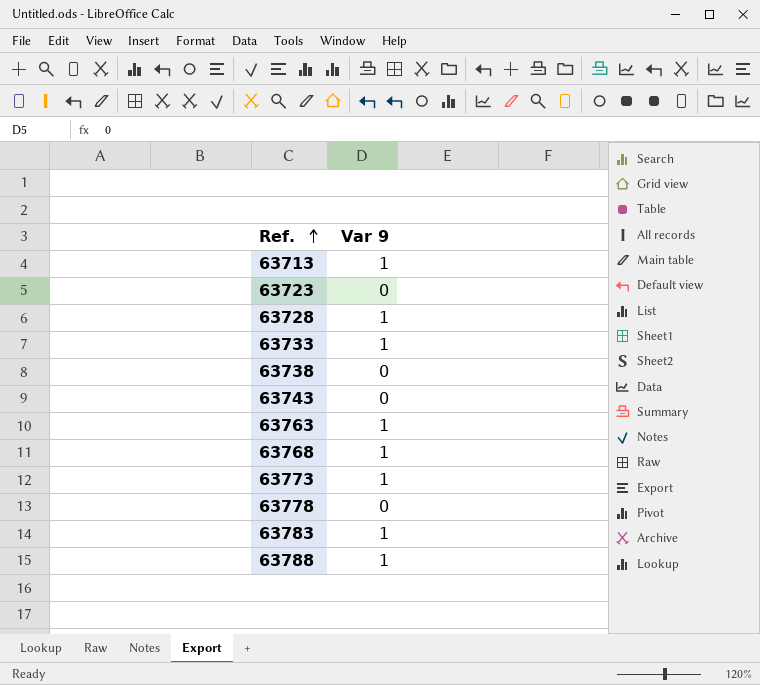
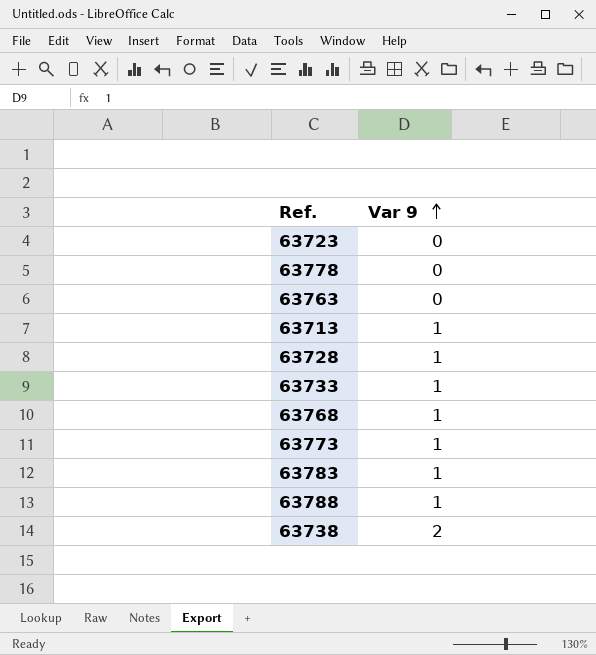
row order: Ref. ascending -> Var 9 ascending
row 63743: 0 -> none
63763 | Var 9: 1 -> 0
63738 | Var 9: 0 -> 2

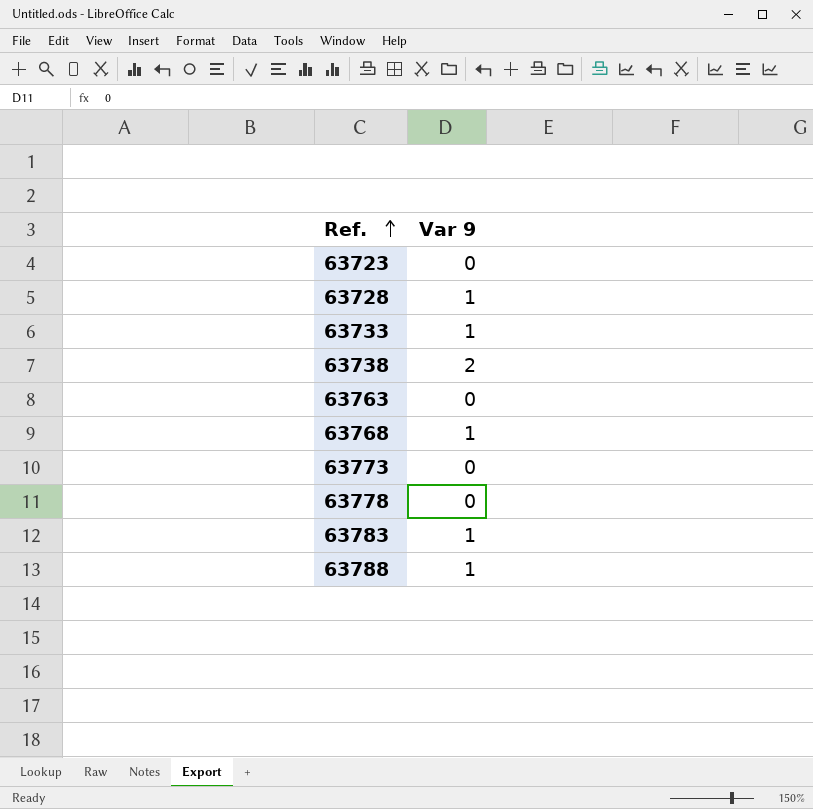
row order: Var 9 ascending -> Ref. ascending
row 63713: 1 -> none
63773 | Var 9: 1 -> 0

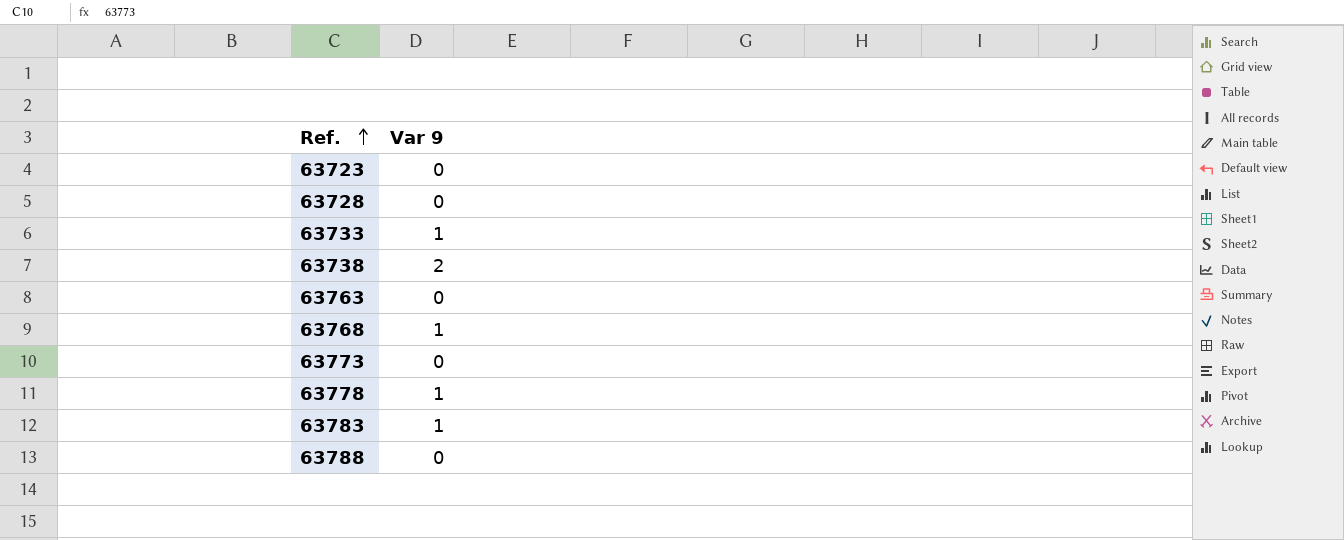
63728 | Var 9: 1 -> 0
63778 | Var 9: 0 -> 1
63788 | Var 9: 1 -> 0

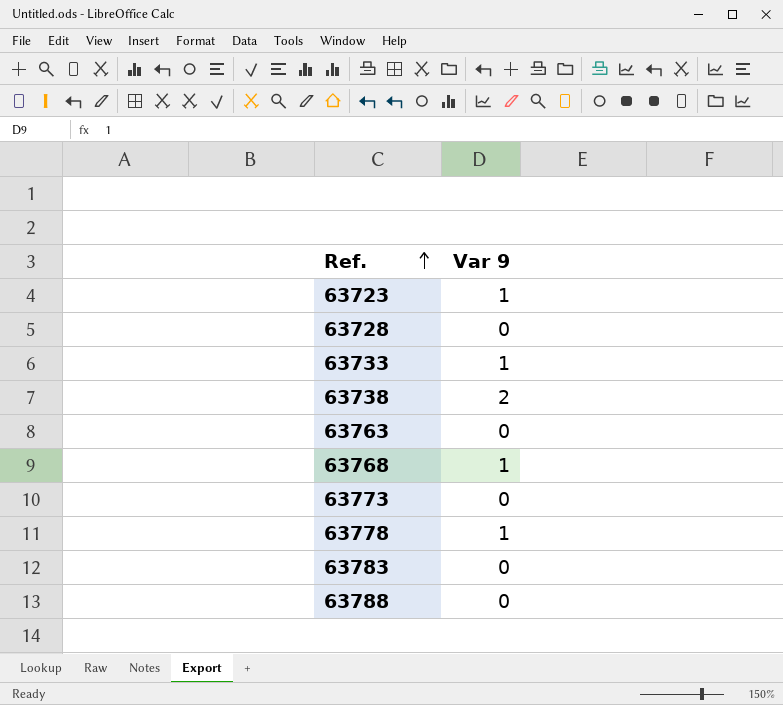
63723 | Var 9: 0 -> 1
63783 | Var 9: 1 -> 0

